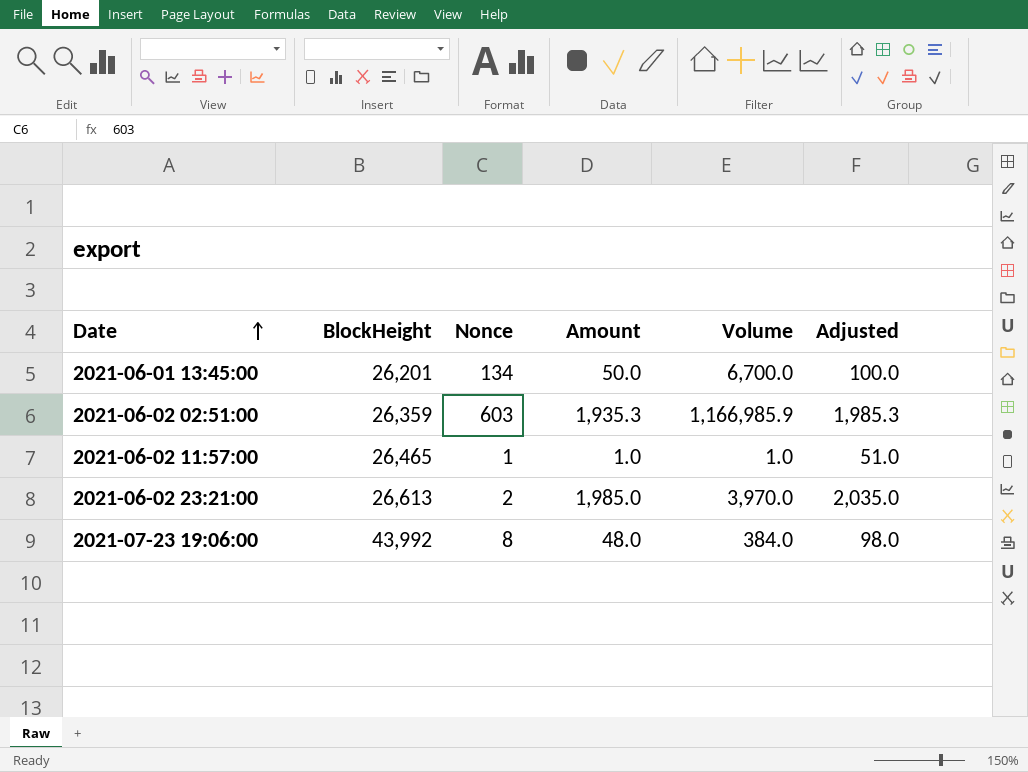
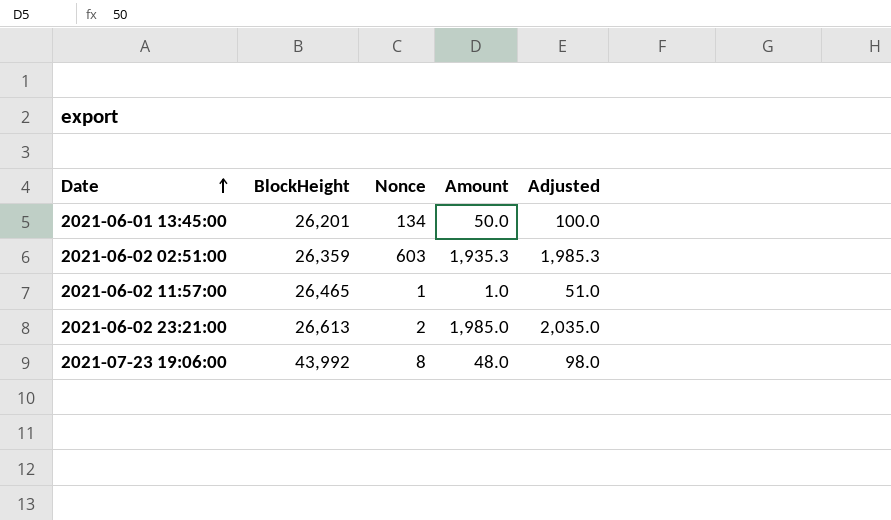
column Volume | formula: [Nonce] * [Amount] -> none

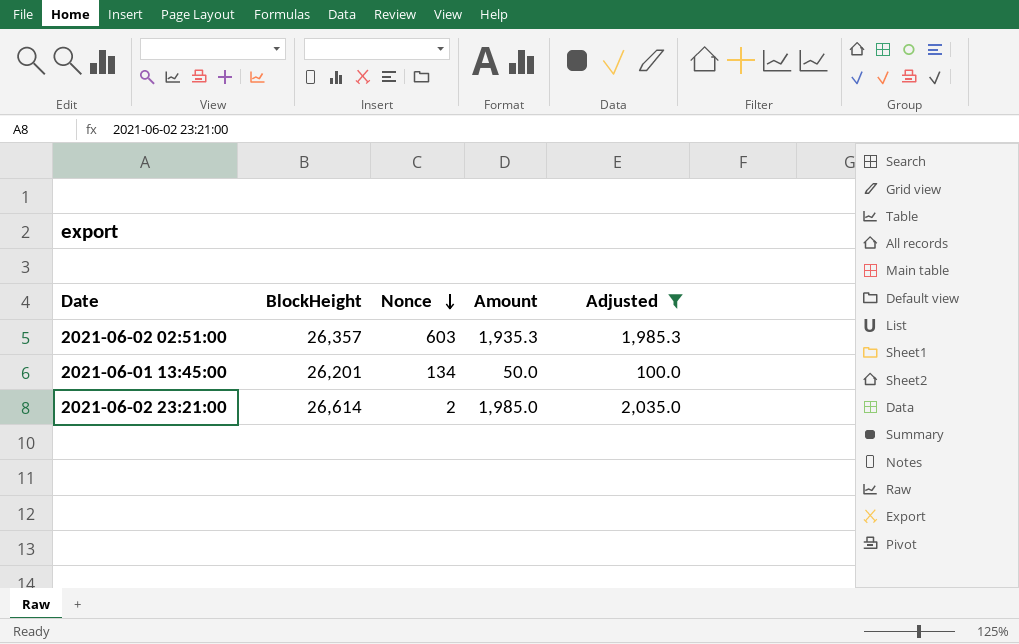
filter: none -> Adjusted >= 100.0
row order: Date ascending -> Nonce descending
2021-06-02 02:51:00 | BlockHeight: 26,359 -> 26,357
2021-06-02 23:21:00 | BlockHeight: 26,613 -> 26,614

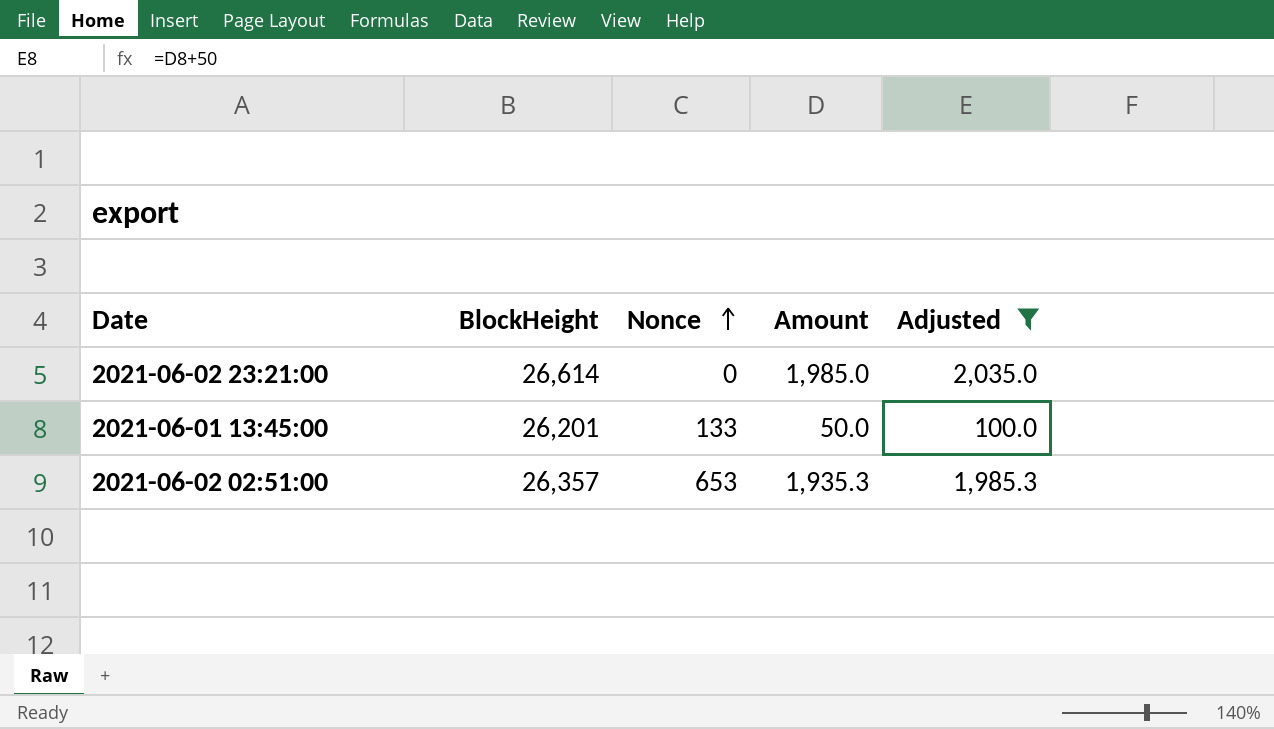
row order: Nonce descending -> Nonce ascending
2021-06-02 23:21:00 | Nonce: 2 -> 0
2021-06-01 13:45:00 | Nonce: 134 -> 133
2021-06-02 02:51:00 | Nonce: 603 -> 653

